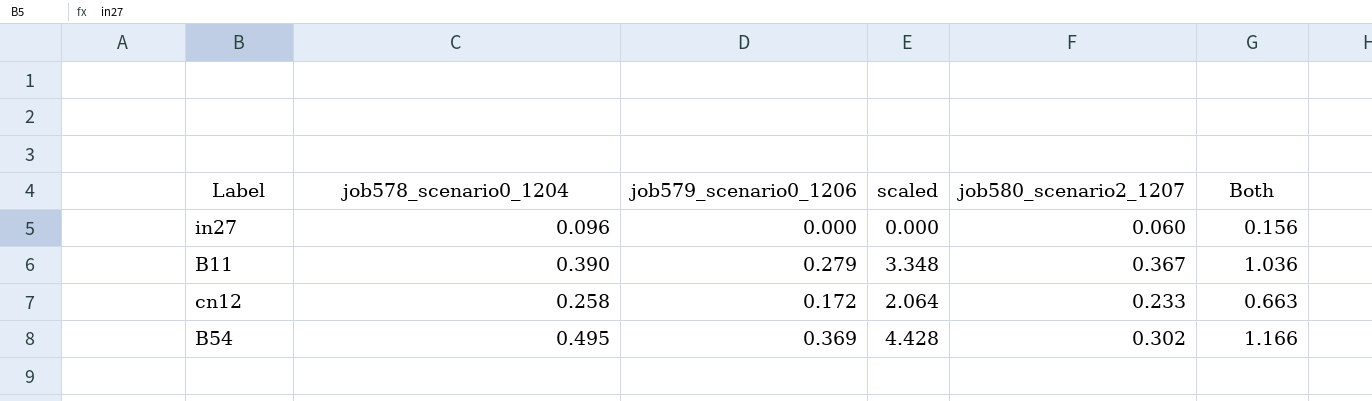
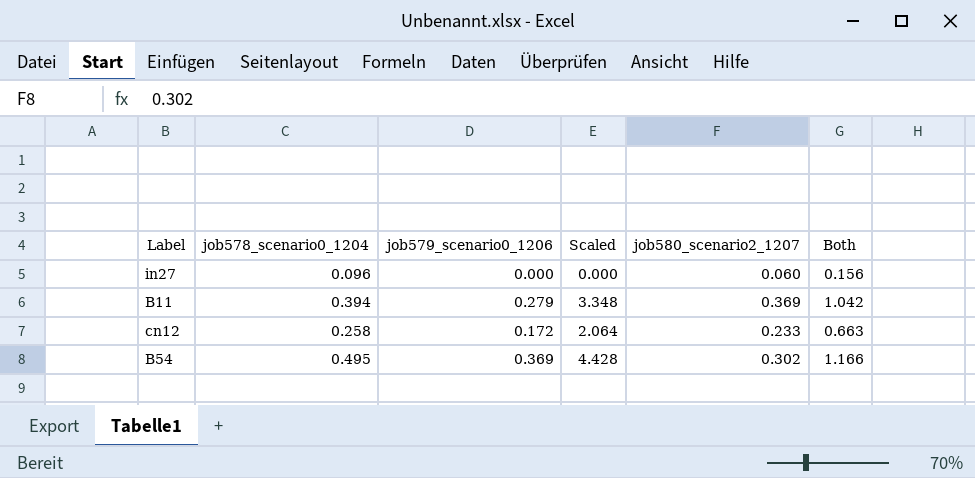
column name: scaled -> Scaled
B11 | job578_scenario0_1204: 0.390 -> 0.394
B11 | job580_scenario2_1207: 0.367 -> 0.369
B11 | Both: 1.036 -> 1.042

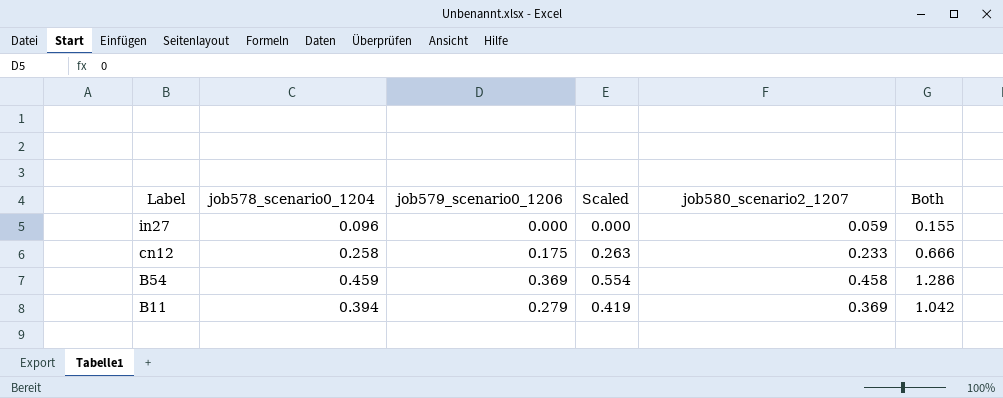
row order: none -> Label descending
column Scaled | formula: [job579_scenario0_1206] * 12 -> [job579_scenario0_1206] * 1.5
in27 | job580_scenario2_1207: 0.060 -> 0.059
in27 | Both: 0.156 -> 0.155
cn12 | job579_scenario0_1206: 0.172 -> 0.175
cn12 | Both: 0.663 -> 0.666
B54 | job578_scenario0_1204: 0.495 -> 0.459
B54 | job580_scenario2_1207: 0.302 -> 0.458
B54 | Both: 1.166 -> 1.286

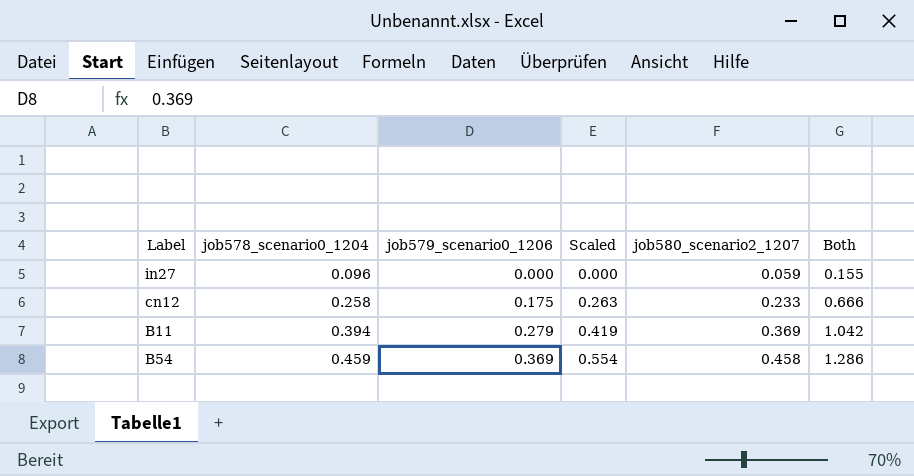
row order: Label descending -> job578_scenario0_1204 ascending

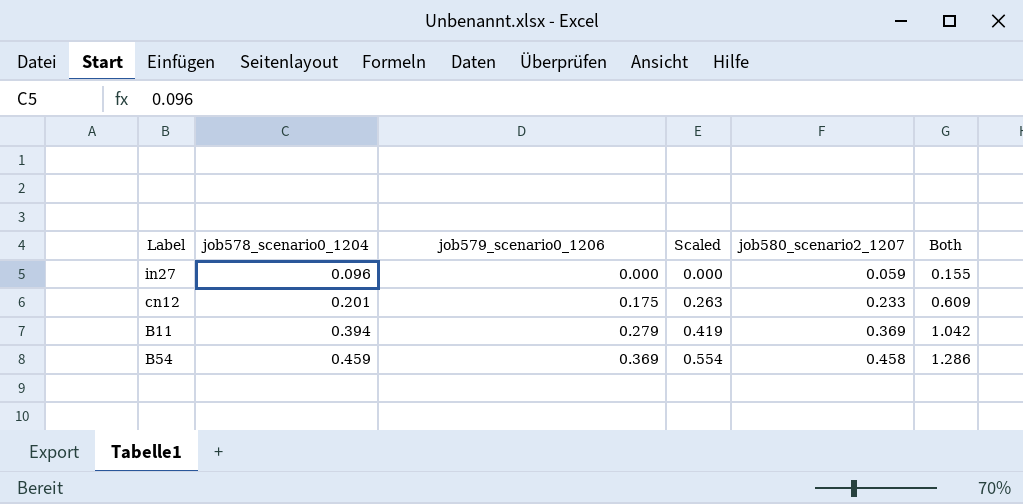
cn12 | job578_scenario0_1204: 0.258 -> 0.201
cn12 | Both: 0.666 -> 0.609

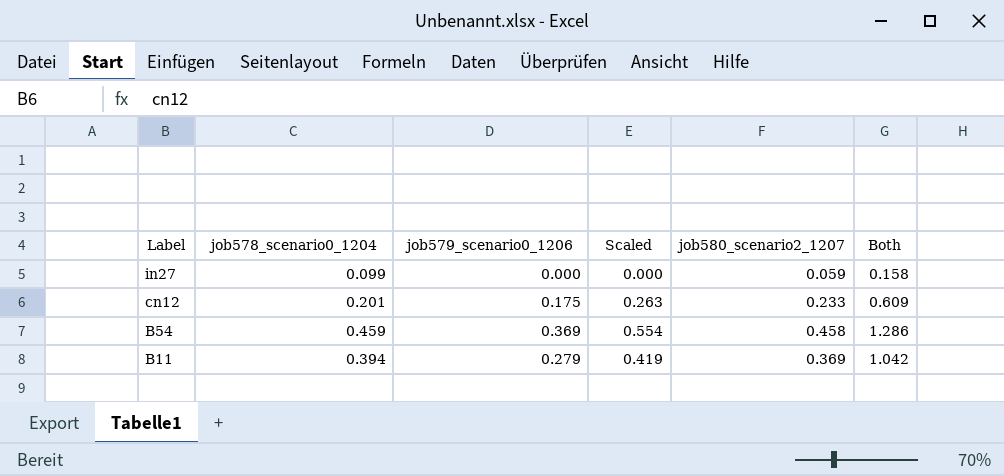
row order: job578_scenario0_1204 ascending -> Label descending
in27 | job578_scenario0_1204: 0.096 -> 0.099
in27 | Both: 0.155 -> 0.158

